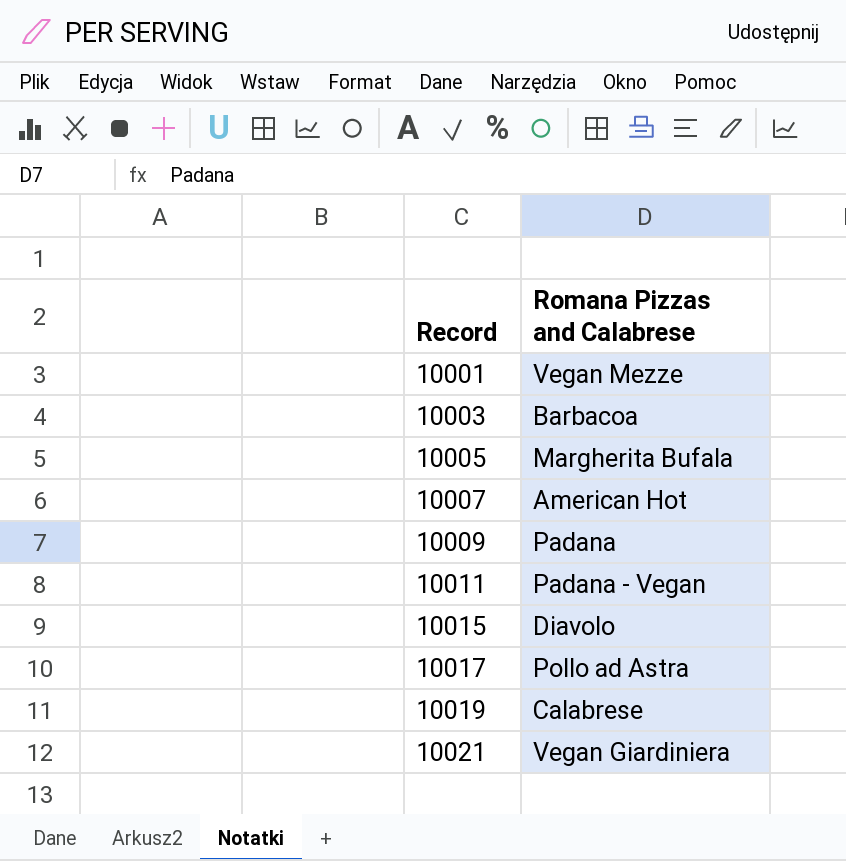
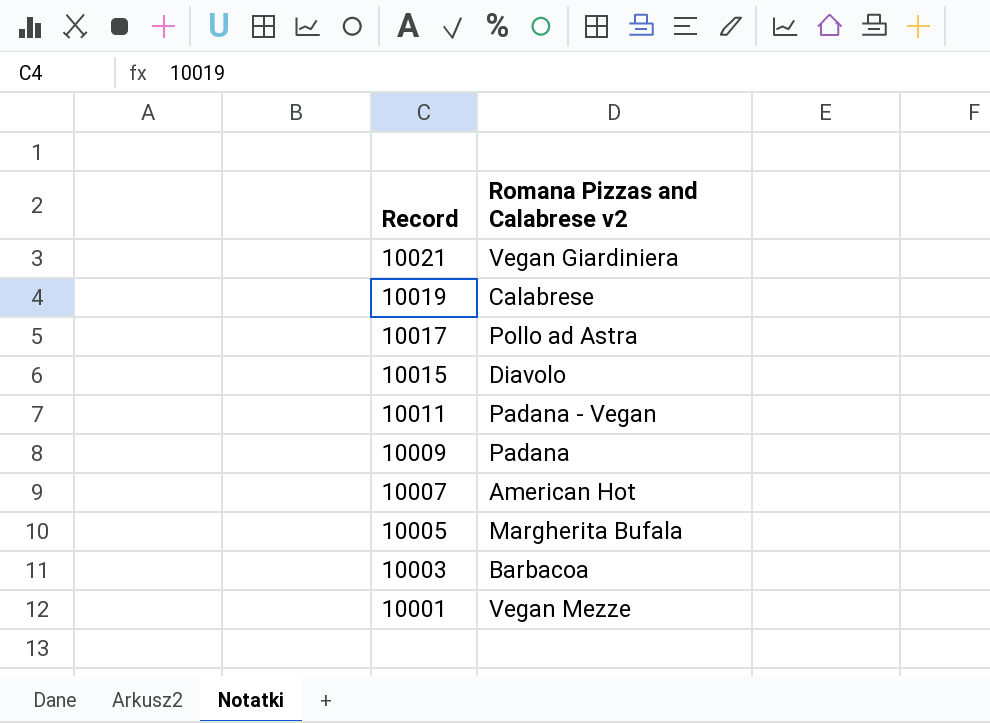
row order: Record ascending -> Record descending
column name: Romana Pizzas and Calabrese -> Romana Pizzas and Calabrese v2

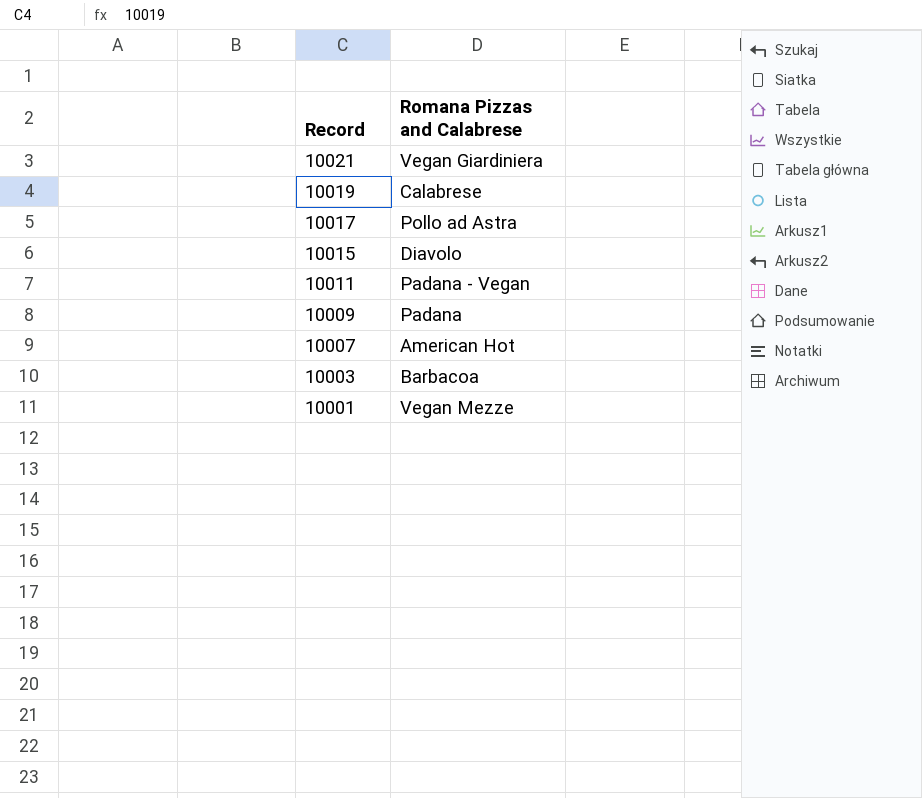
column name: Romana Pizzas and Calabrese v2 -> Romana Pizzas and Calabrese
row 10005: Margherita Bufala -> none

